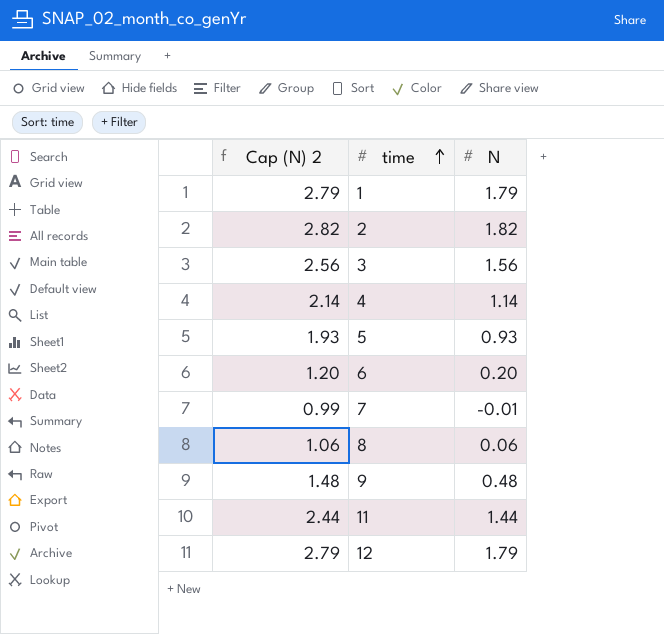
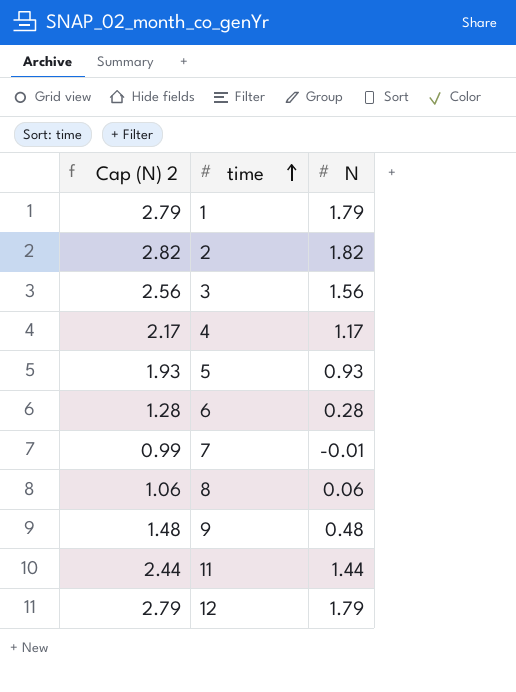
4 | Cap (N) 2: 2.14 -> 2.17
4 | N: 1.14 -> 1.17
6 | Cap (N) 2: 1.20 -> 1.28
6 | N: 0.20 -> 0.28

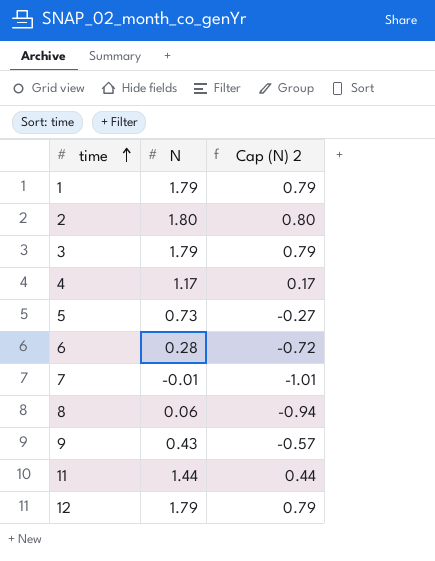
column Cap (N) 2 | formula: [N] + 1 -> [N] - 1
column Cap (N) 2 | position: 1 -> 3
2 | N: 1.82 -> 1.80
3 | N: 1.56 -> 1.79
5 | N: 0.93 -> 0.73
9 | N: 0.48 -> 0.43

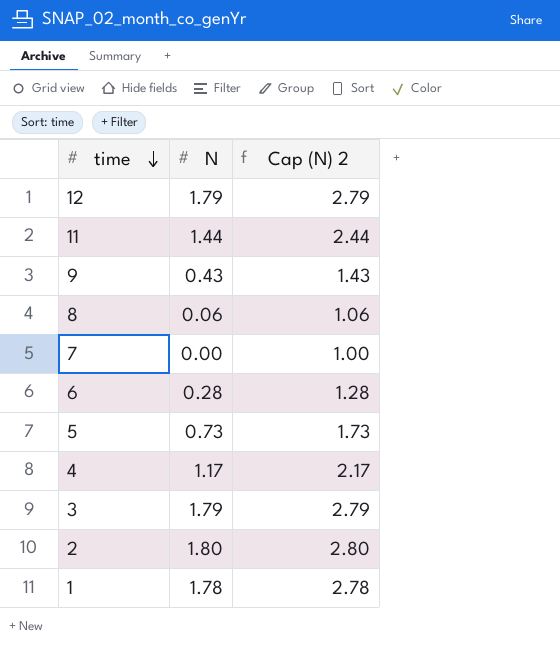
row order: time ascending -> time descending
column Cap (N) 2 | formula: [N] - 1 -> [N] + 1
7 | N: -0.01 -> 0.00
1 | N: 1.79 -> 1.78

